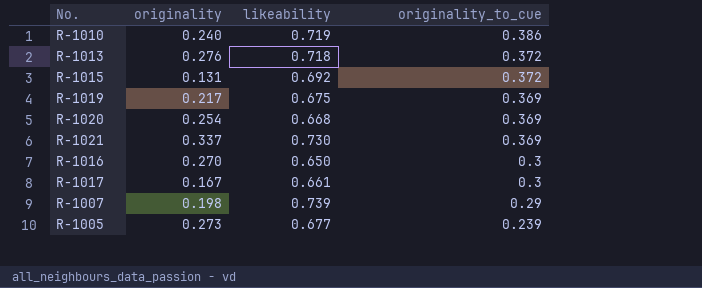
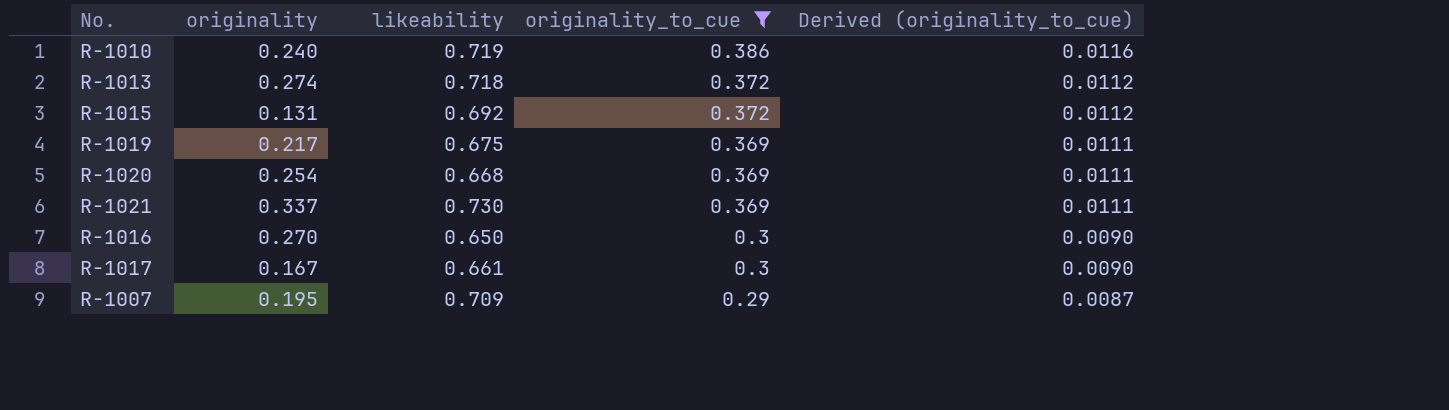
filter: none -> originality_to_cue != 0.239
column Derived (originality_to_cue) | formula: none -> [originality_to_cue] * 0.03
R-1013 | originality: 0.276 -> 0.274
R-1007 | originality: 0.198 -> 0.195
R-1007 | likeability: 0.739 -> 0.709

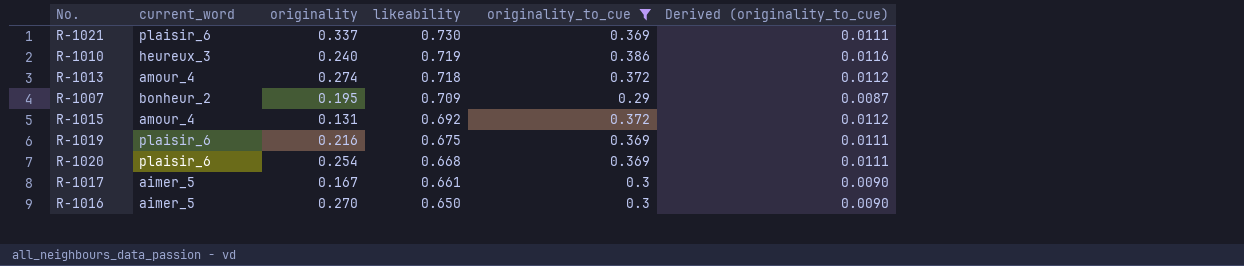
row order: originality_to_cue descending -> likeability descending
column current_word | position: none -> 2
R-1019 | originality: 0.217 -> 0.216

